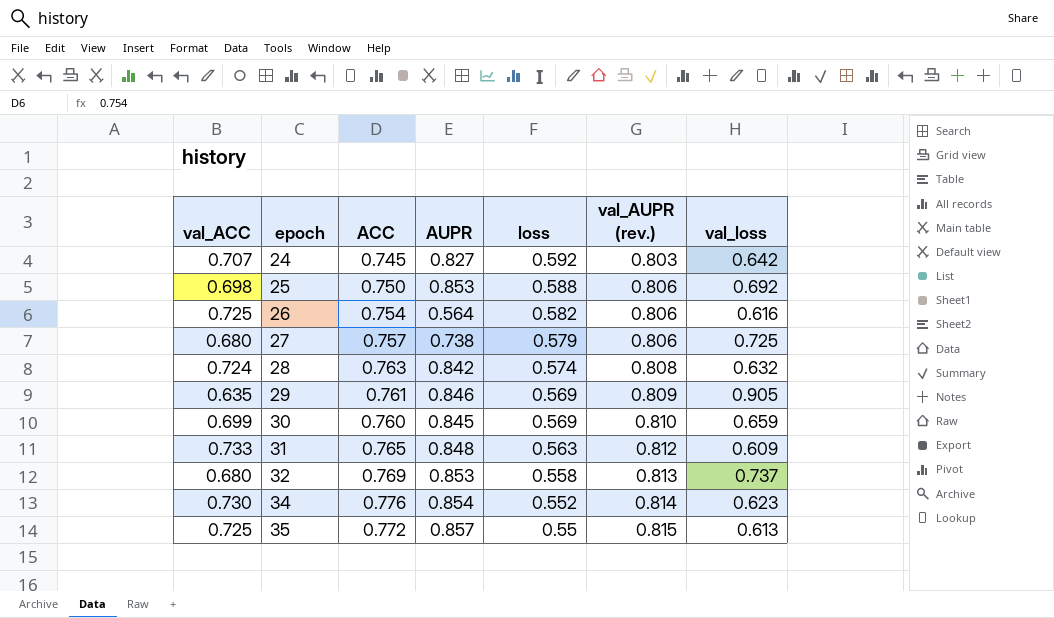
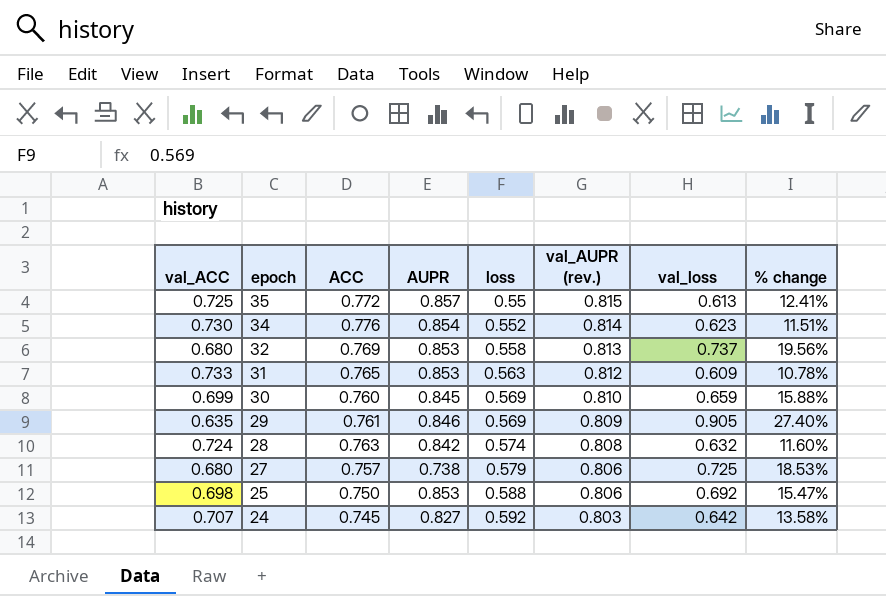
row order: epoch ascending -> epoch descending
column % change | formula: none -> ([val_AUPR (rev.)] - [val_ACC]) / [val_ACC]
row 26: 0.725 | 0.754 | 0.564 | 0.582 | 0.806 | 0.616 -> none
31 | AUPR: 0.848 -> 0.853

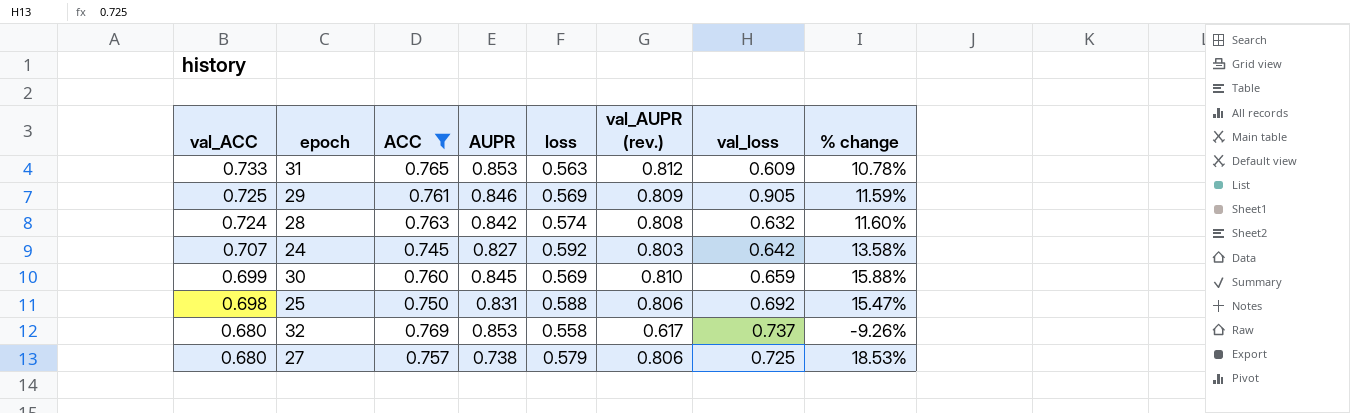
filter: none -> ACC <= 0.769
row order: epoch descending -> val_ACC descending
29 | val_ACC: 0.635 -> 0.725
29 | % change: 27.40% -> 11.59%
25 | AUPR: 0.853 -> 0.831
32 | val_AUPR (rev.): 0.813 -> 0.617
32 | % change: 19.56% -> -9.26%

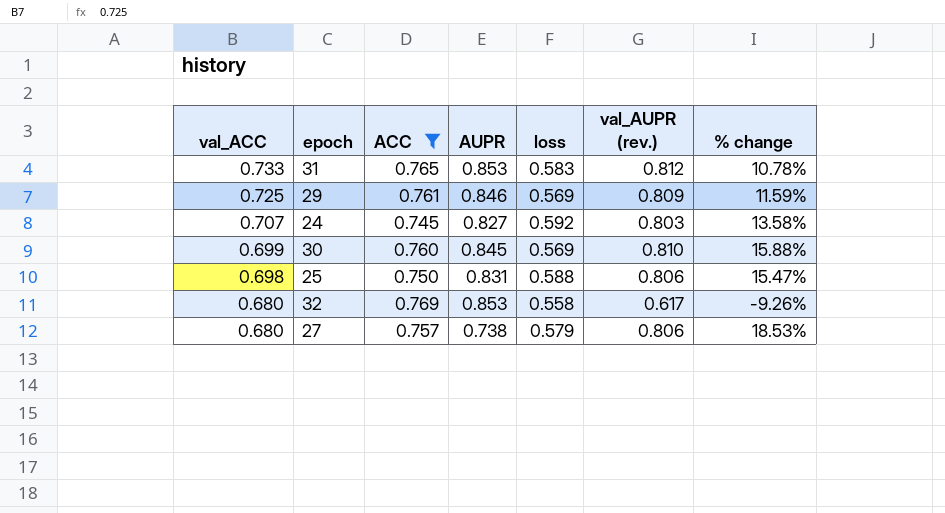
column val_loss | position: 7 -> none
row 28: 0.724 | 0.763 | 0.842 | 0.574 | 0.808 | 0.632 | 11.60% -> none
31 | loss: 0.563 -> 0.583

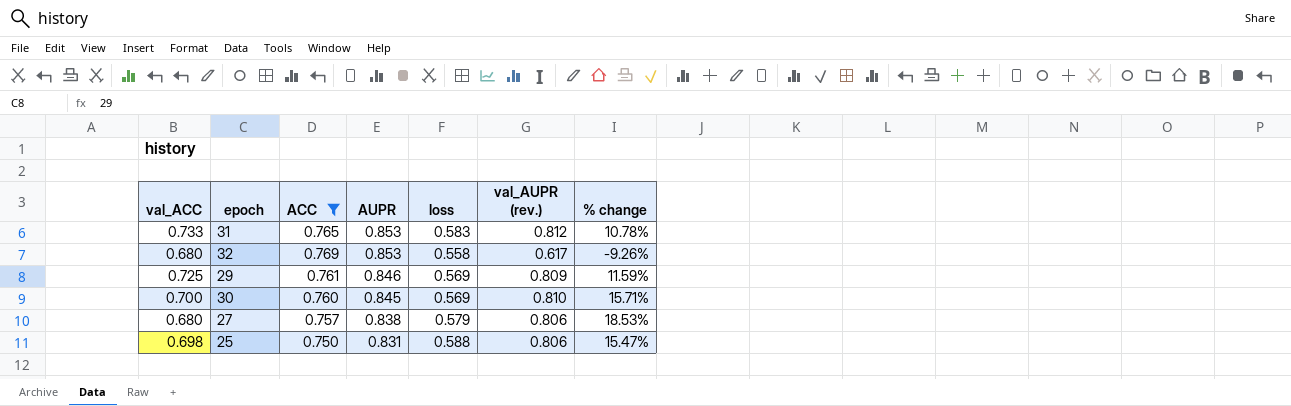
row order: val_ACC descending -> AUPR descending
row 24: 0.707 | 0.745 | 0.827 | 0.592 | 0.803 | 13.58% -> none
30 | val_ACC: 0.699 -> 0.700
30 | % change: 15.88% -> 15.71%
27 | AUPR: 0.738 -> 0.838

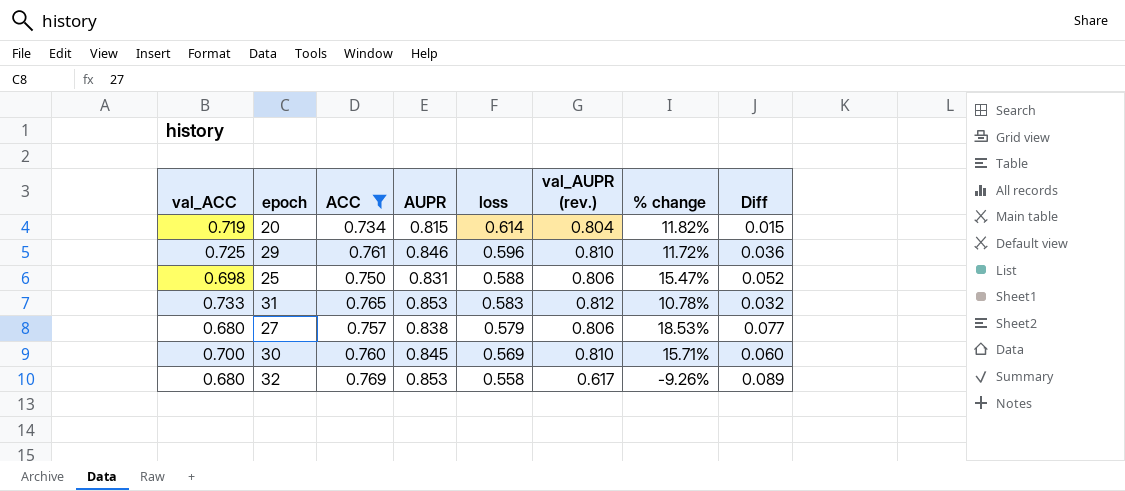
row order: AUPR descending -> loss descending
column Diff | formula: none -> [ACC] - [val_ACC]
row 20: none -> 0.719 | 0.734 | 0.815 | 0.614 | 0.804 | 11.82% | 0.015
29 | loss: 0.569 -> 0.596
29 | val_AUPR (rev.): 0.809 -> 0.810
29 | % change: 11.59% -> 11.72%

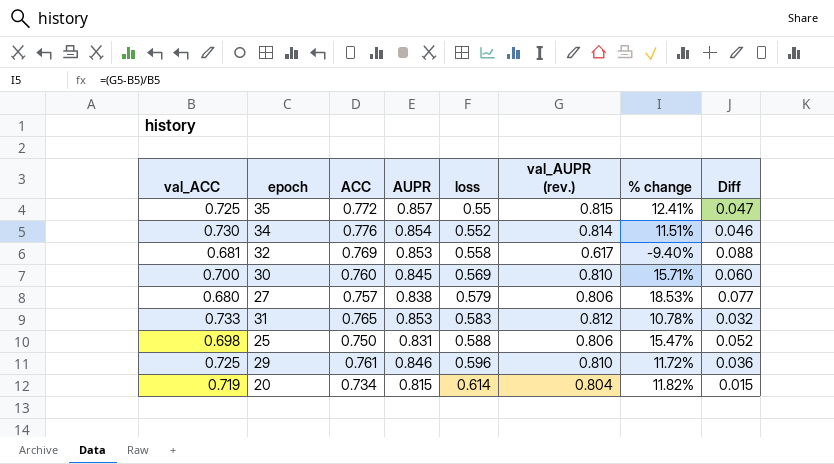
filter: ACC <= 0.769 -> none
row order: loss descending -> loss ascending
32 | val_ACC: 0.680 -> 0.681
32 | % change: -9.26% -> -9.40%
32 | Diff: 0.089 -> 0.088

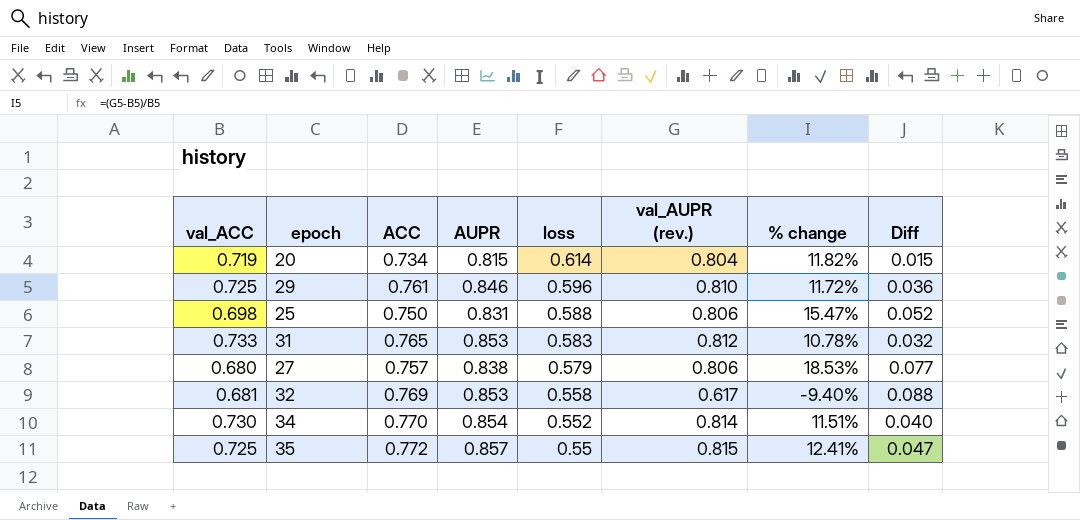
row order: loss ascending -> loss descending
row 30: 0.700 | 0.760 | 0.845 | 0.569 | 0.810 | 15.71% | 0.060 -> none
34 | ACC: 0.776 -> 0.770
34 | Diff: 0.046 -> 0.040

